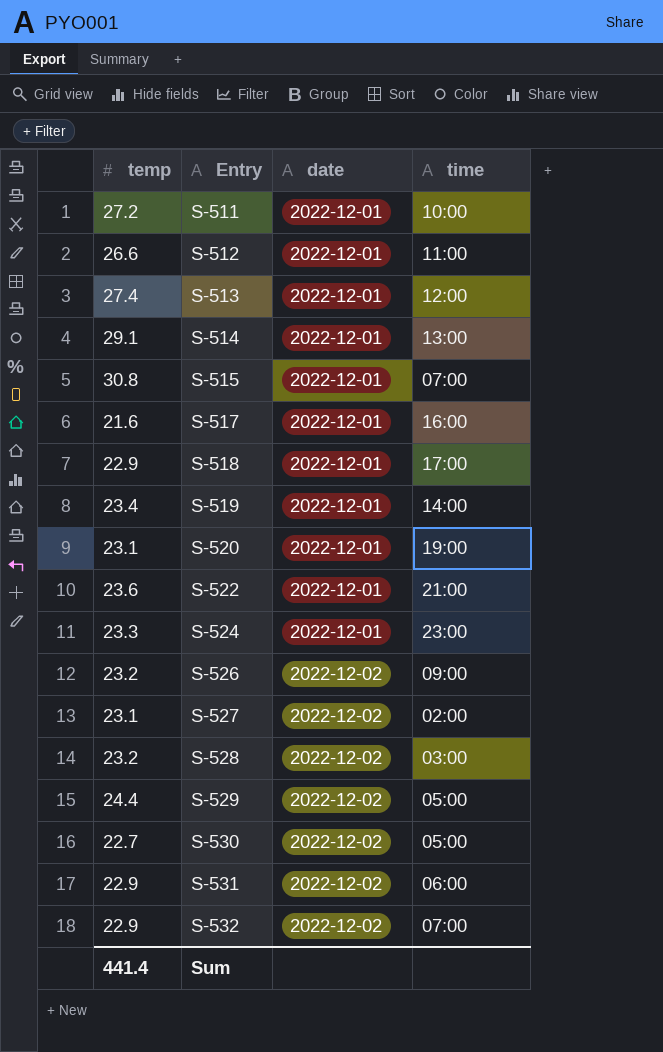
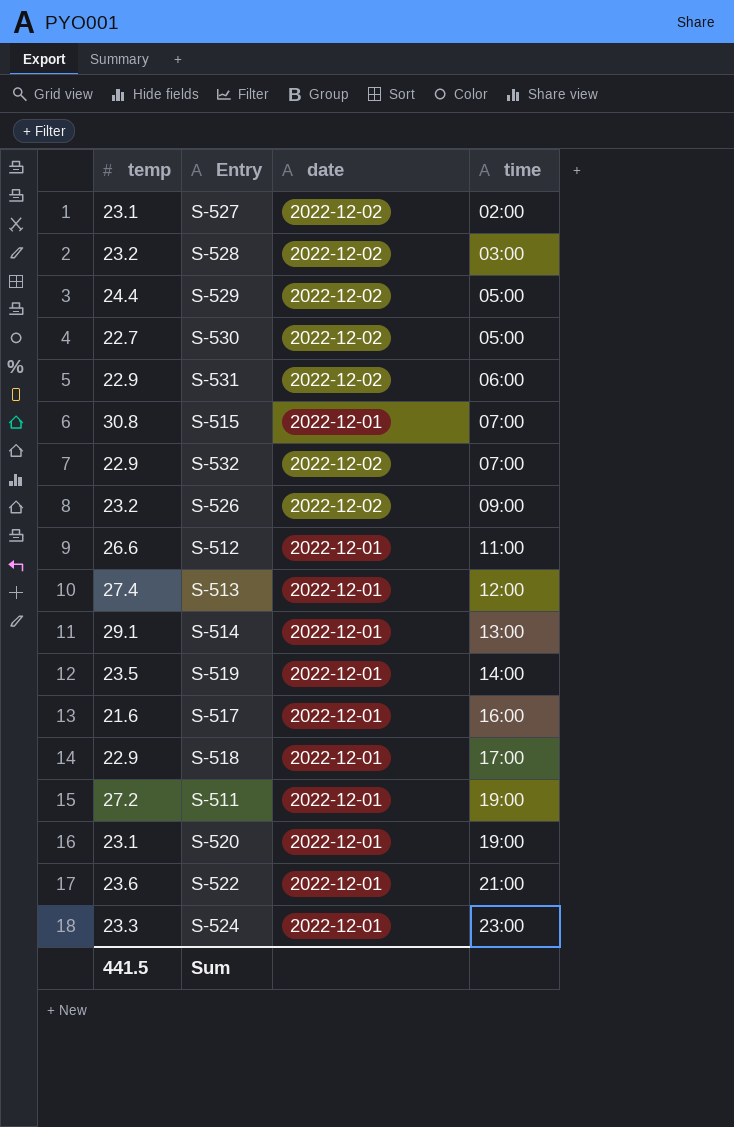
row order: Entry ascending -> time ascending
S-519 | temp: 23.4 -> 23.5
S-511 | time: 10:00 -> 19:00
Sum | temp: 441.4 -> 441.5

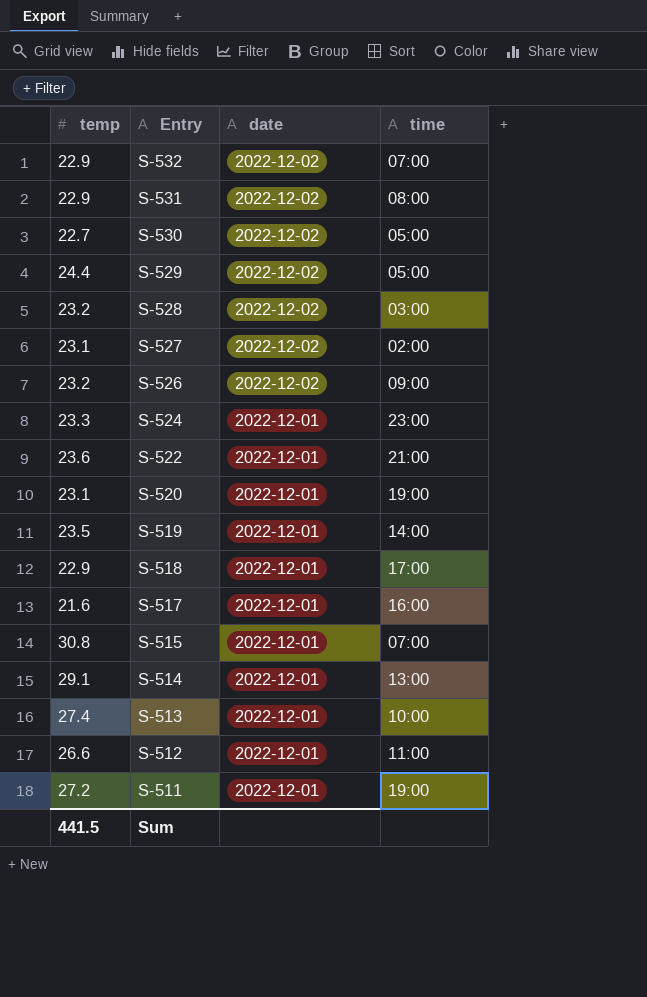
row order: time ascending -> Entry descending
S-531 | time: 06:00 -> 08:00
S-513 | time: 12:00 -> 10:00

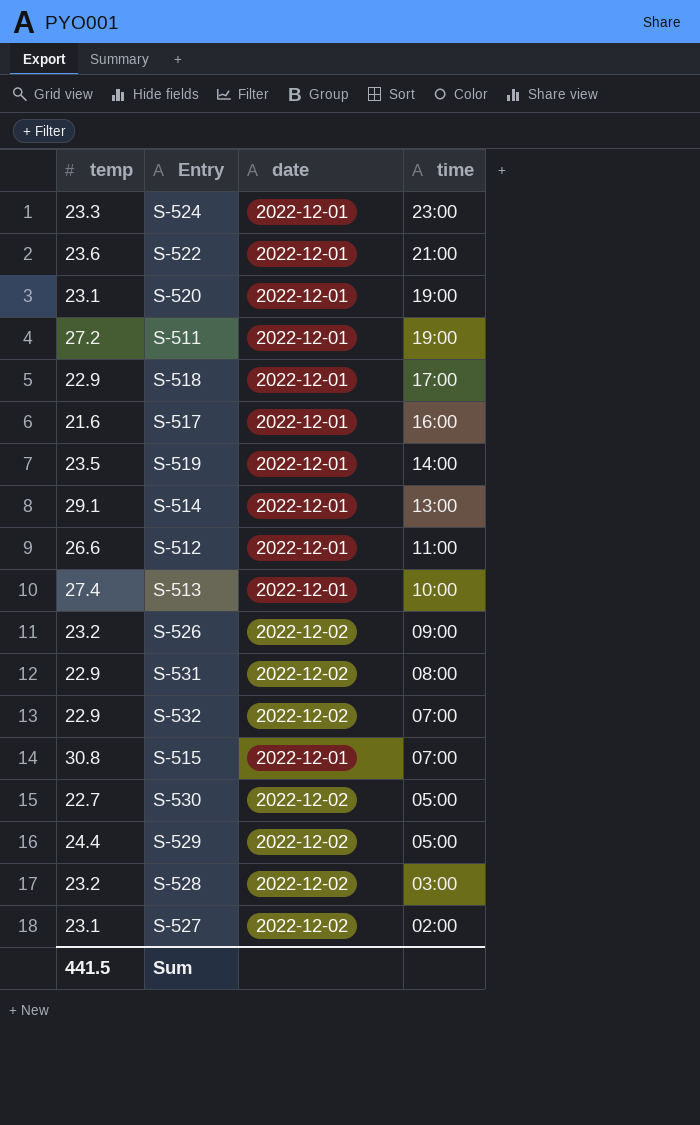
row order: Entry descending -> time descending

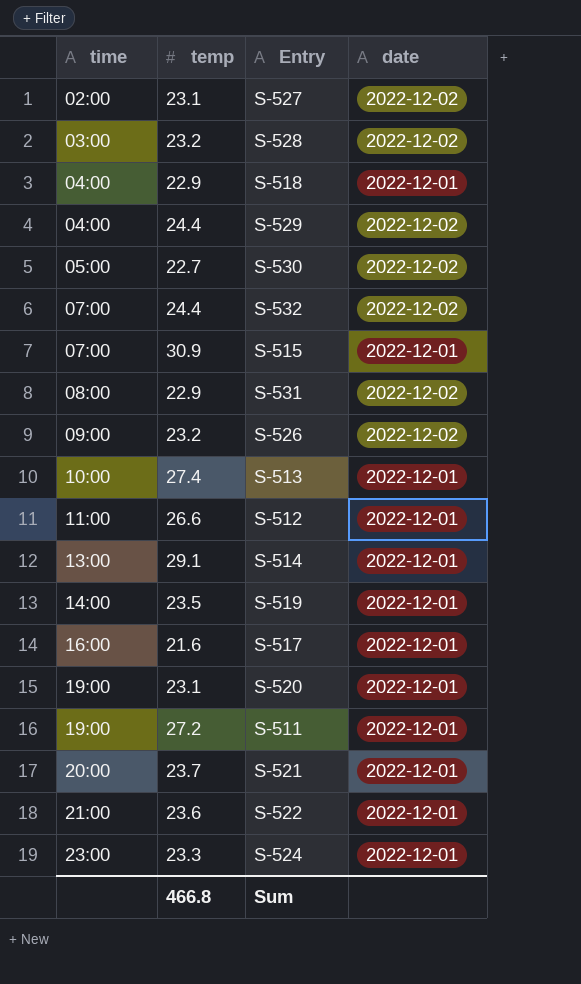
row order: time descending -> time ascending
column time | position: 4 -> 1
S-518 | time: 17:00 -> 04:00
S-529 | time: 05:00 -> 04:00
S-532 | temp: 22.9 -> 24.4
S-515 | temp: 30.8 -> 30.9
row S-521: none -> 20:00 | 23.7 | 2022-12-01
Sum | temp: 441.5 -> 466.8

